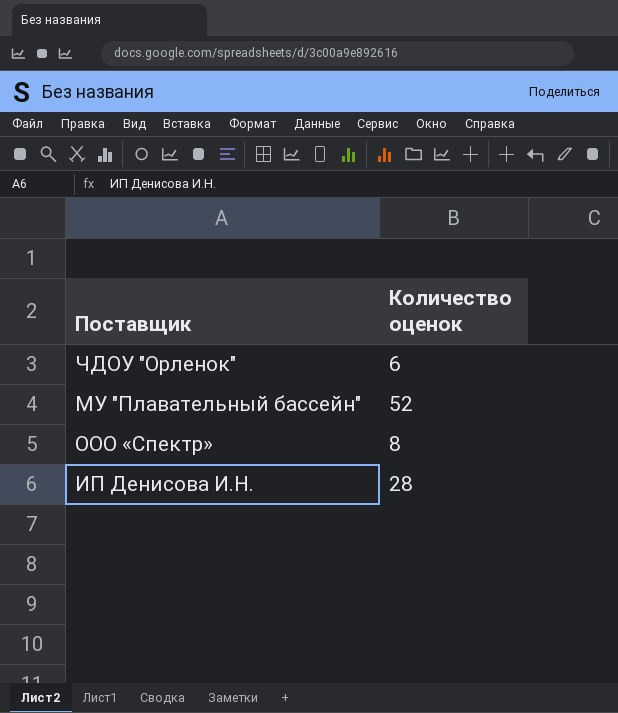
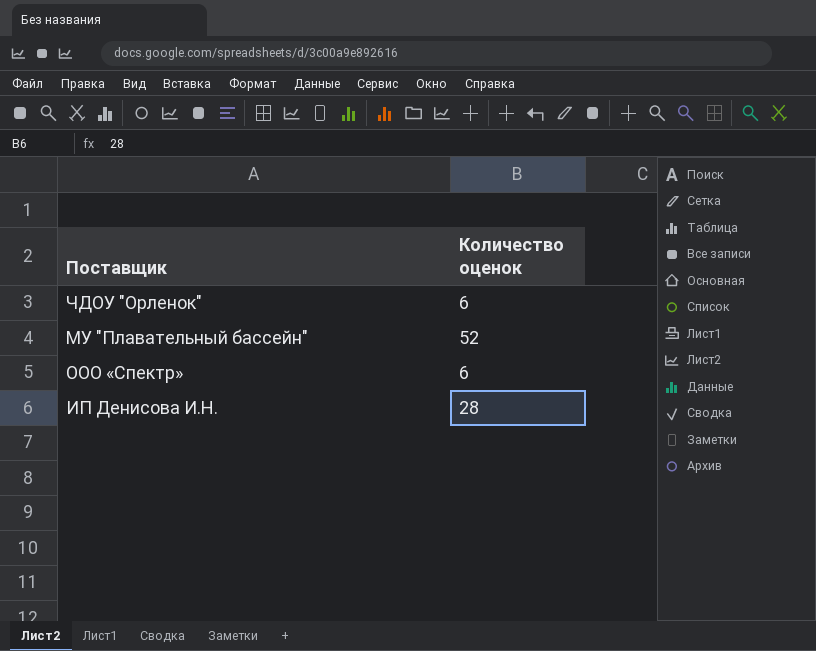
ООО «Спектр» | Количество оценок: 8 -> 6

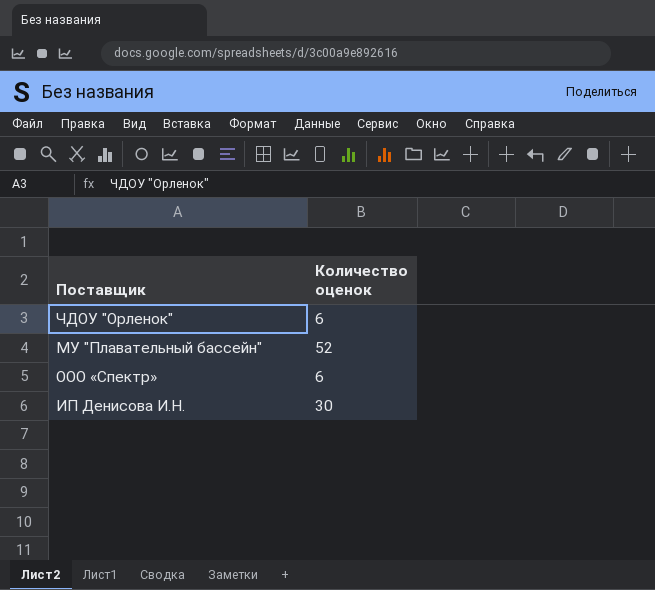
ИП Денисова И.Н. | Количество оценок: 28 -> 30

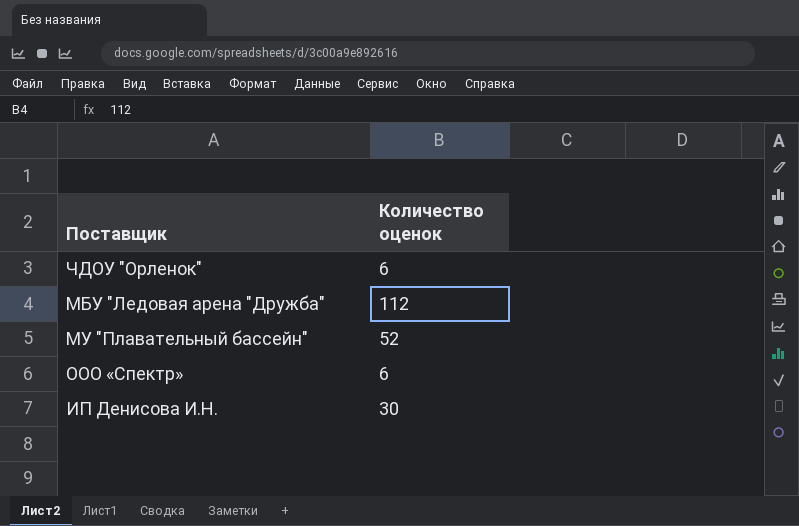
row МБУ "Ледовая арена "Дружба": none -> 112

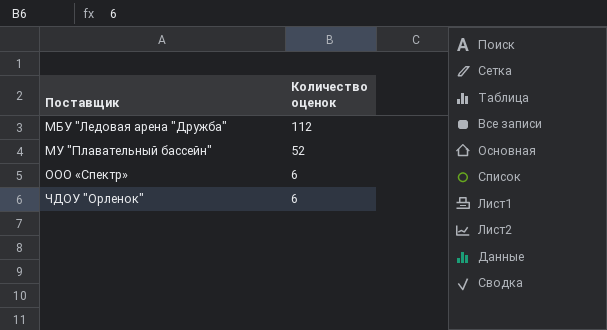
row order: none -> Поставщик ascending
row ИП Денисова И.Н.: 30 -> none

